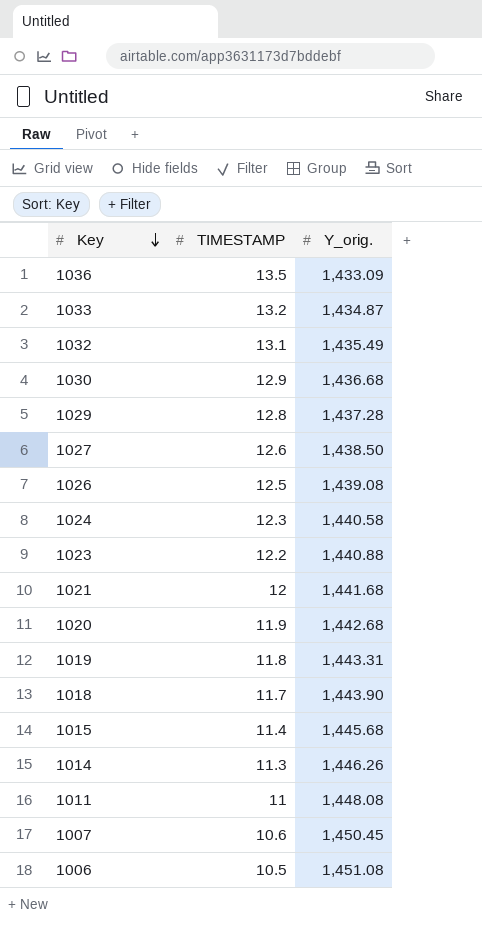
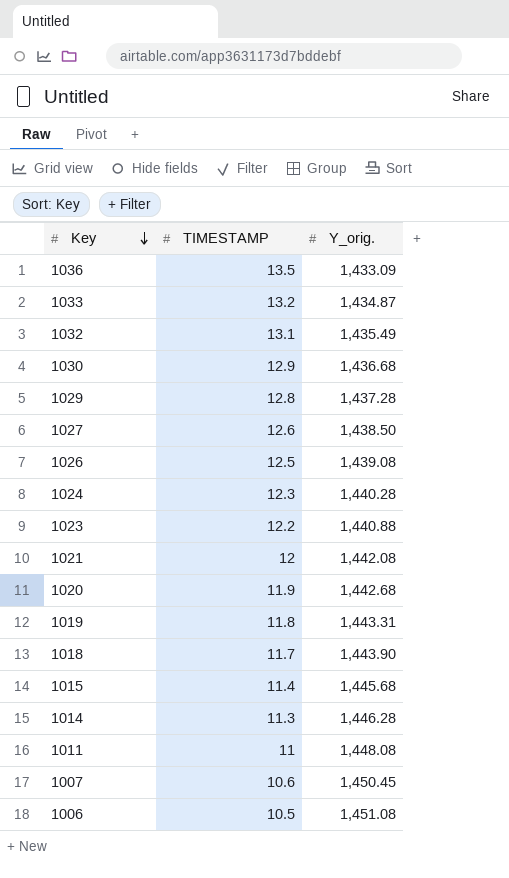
1024 | Y_orig.: 1,440.58 -> 1,440.28
1021 | Y_orig.: 1,441.68 -> 1,442.08
1014 | Y_orig.: 1,446.26 -> 1,446.28

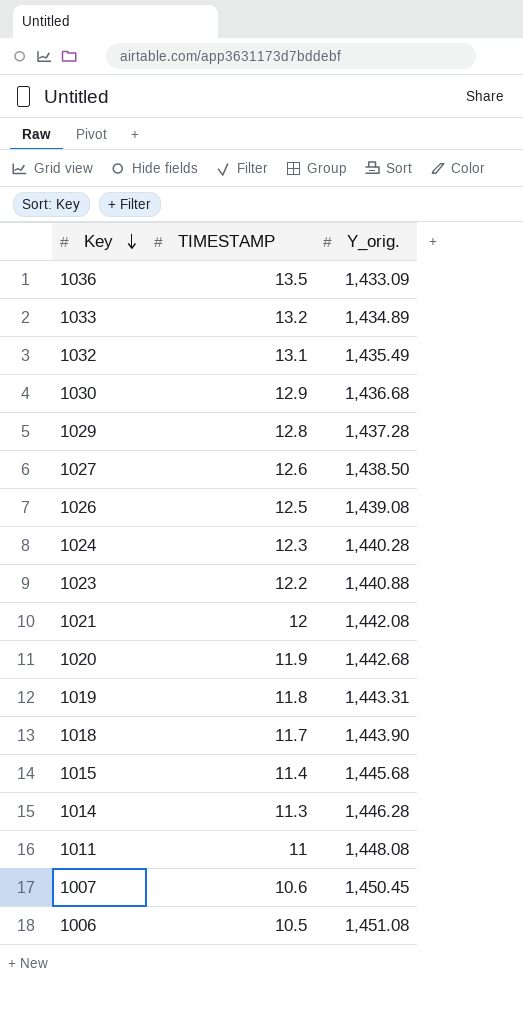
1033 | Y_orig.: 1,434.87 -> 1,434.89

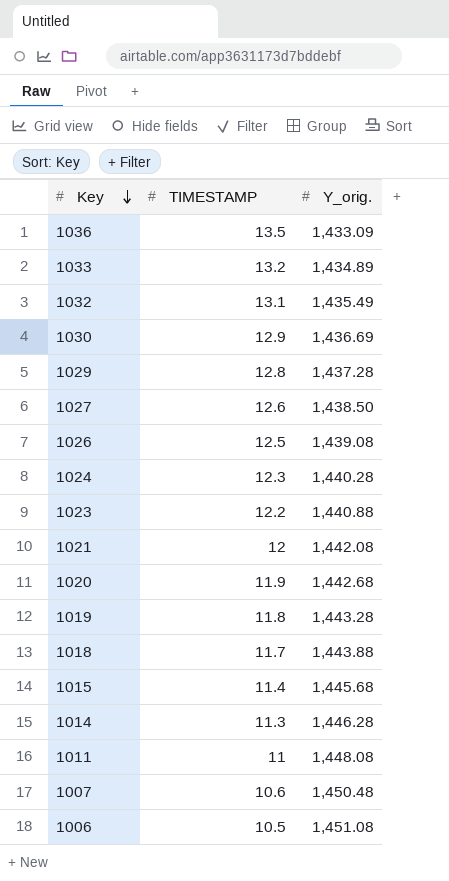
1030 | Y_orig.: 1,436.68 -> 1,436.69
1019 | Y_orig.: 1,443.31 -> 1,443.28
1018 | Y_orig.: 1,443.90 -> 1,443.88
1007 | Y_orig.: 1,450.45 -> 1,450.48

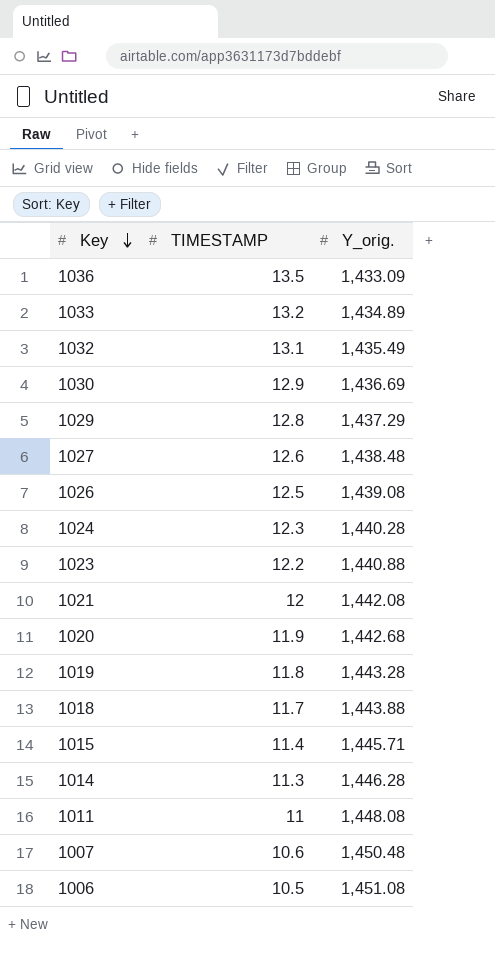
1029 | Y_orig.: 1,437.28 -> 1,437.29
1027 | Y_orig.: 1,438.50 -> 1,438.48
1015 | Y_orig.: 1,445.68 -> 1,445.71

